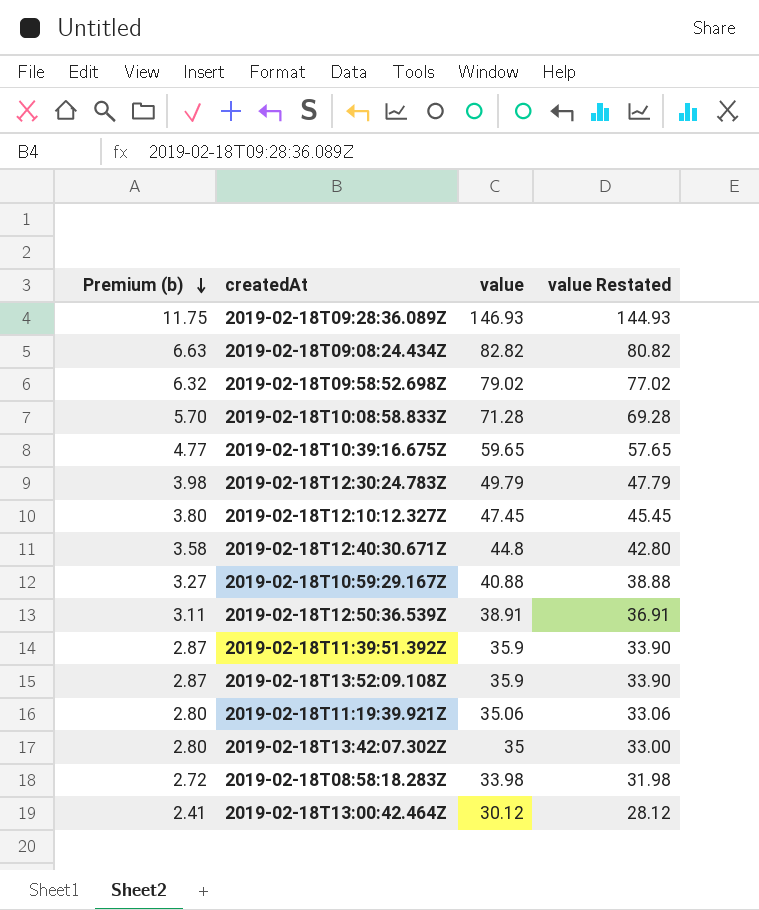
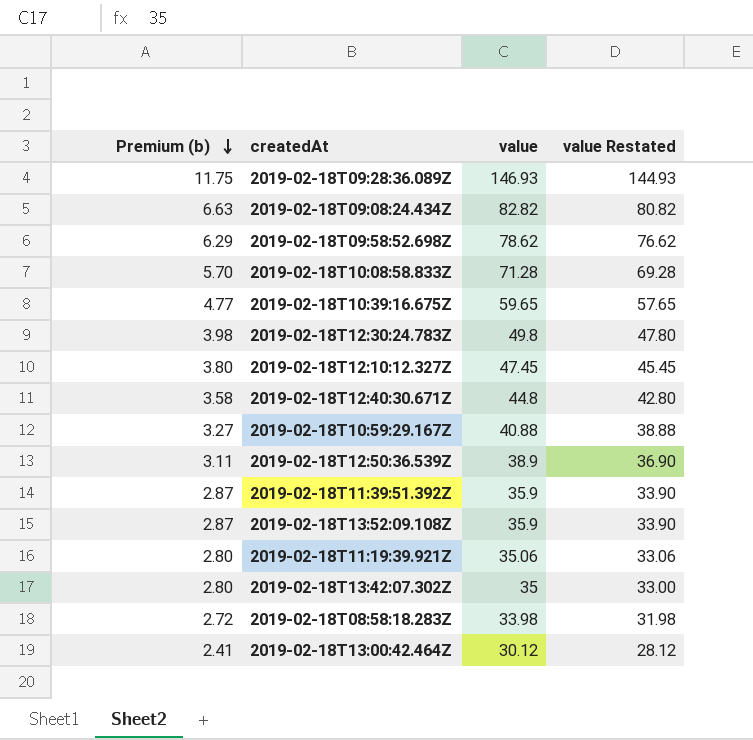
2019-02-18T09:58:52.698Z | Premium (b): 6.32 -> 6.29
2019-02-18T09:58:52.698Z | value: 79.02 -> 78.62
2019-02-18T09:58:52.698Z | value Restated: 77.02 -> 76.62
2019-02-18T12:30:24.783Z | value: 49.79 -> 49.8
2019-02-18T12:30:24.783Z | value Restated: 47.79 -> 47.80
2019-02-18T12:50:36.539Z | value: 38.91 -> 38.9
2019-02-18T12:50:36.539Z | value Restated: 36.91 -> 36.90

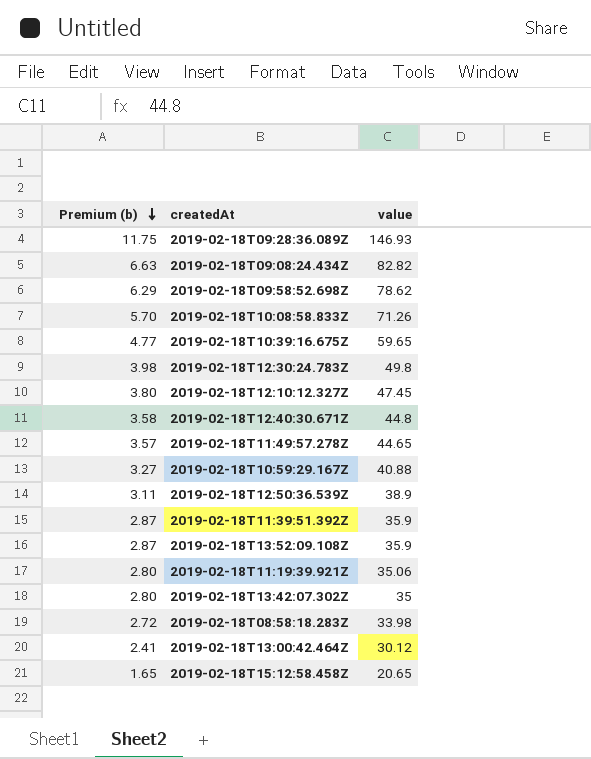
column value Restated | formula: [value] - 2 -> none
2019-02-18T10:08:58.833Z | value: 71.28 -> 71.26
row 2019-02-18T11:49:57.278Z: none -> 3.57 | 44.65
row 2019-02-18T15:12:58.458Z: none -> 1.65 | 20.65

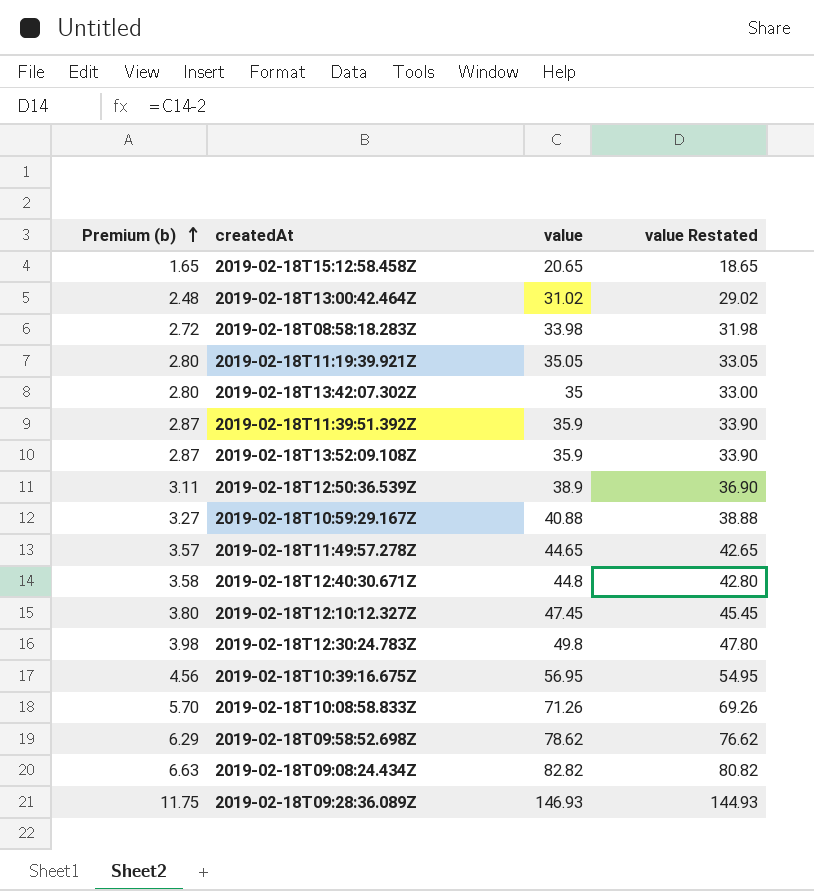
row order: Premium (b) descending -> Premium (b) ascending
column value Restated | formula: none -> [value] - 2
2019-02-18T13:00:42.464Z | Premium (b): 2.41 -> 2.48
2019-02-18T13:00:42.464Z | value: 30.12 -> 31.02
2019-02-18T11:19:39.921Z | value: 35.06 -> 35.05
2019-02-18T10:39:16.675Z | Premium (b): 4.77 -> 4.56
2019-02-18T10:39:16.675Z | value: 59.65 -> 56.95

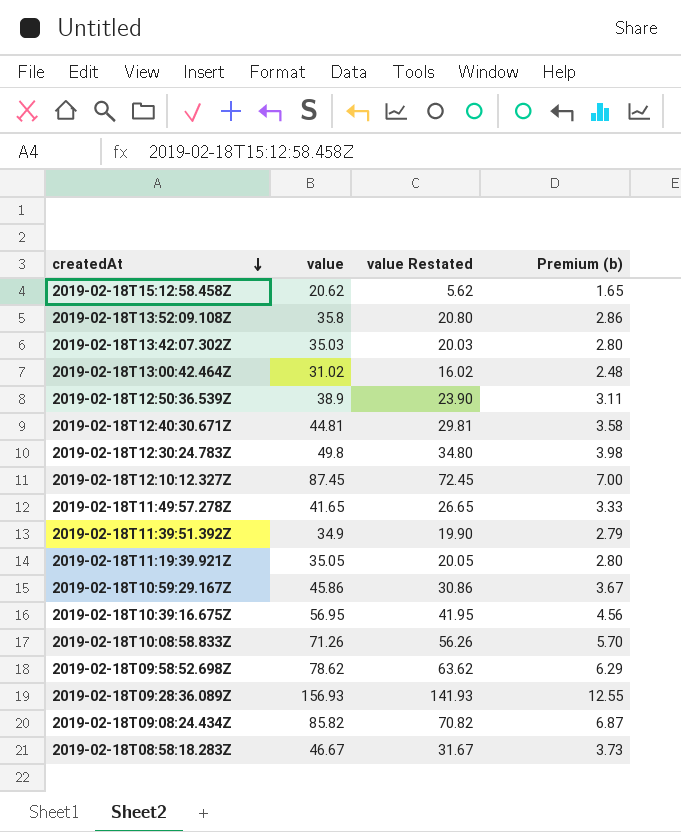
row order: Premium (b) ascending -> createdAt descending
column value Restated | formula: [value] - 2 -> [value] - 15
column Premium (b) | position: 1 -> 4
2019-02-18T15:12:58.458Z | value: 20.65 -> 20.62
2019-02-18T13:52:09.108Z | value: 35.9 -> 35.8
2019-02-18T13:52:09.108Z | Premium (b): 2.87 -> 2.86
2019-02-18T13:42:07.302Z | value: 35 -> 35.03
2019-02-18T12:40:30.671Z | value: 44.8 -> 44.81
2019-02-18T12:10:12.327Z | value: 47.45 -> 87.45
2019-02-18T12:10:12.327Z | Premium (b): 3.80 -> 7.00
2019-02-18T11:49:57.278Z | value: 44.65 -> 41.65
2019-02-18T11:49:57.278Z | Premium (b): 3.57 -> 3.33
2019-02-18T11:39:51.392Z | value: 35.9 -> 34.9
2019-02-18T11:39:51.392Z | Premium (b): 2.87 -> 2.79
2019-02-18T10:59:29.167Z | value: 40.88 -> 45.86
2019-02-18T10:59:29.167Z | Premium (b): 3.27 -> 3.67
2019-02-18T09:28:36.089Z | value: 146.93 -> 156.93
2019-02-18T09:28:36.089Z | Premium (b): 11.75 -> 12.55
2019-02-18T09:08:24.434Z | value: 82.82 -> 85.82
2019-02-18T09:08:24.434Z | Premium (b): 6.63 -> 6.87
2019-02-18T08:58:18.283Z | value: 33.98 -> 46.67
2019-02-18T08:58:18.283Z | Premium (b): 2.72 -> 3.73

